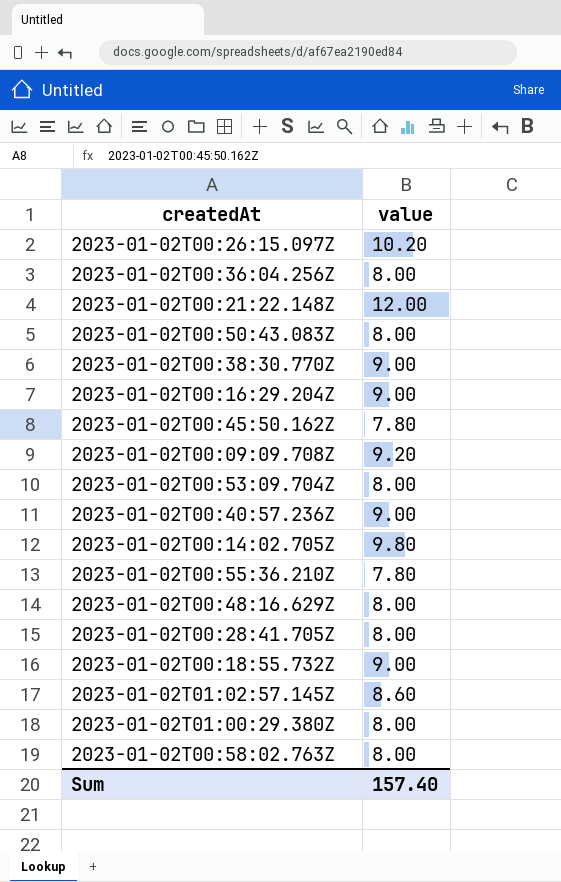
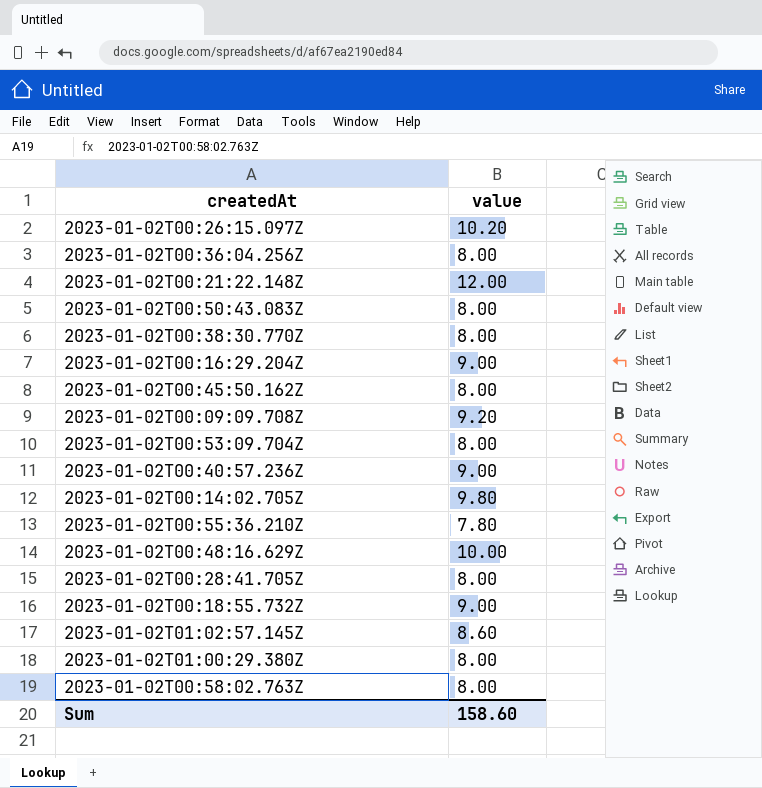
2023-01-02T00:38:30.770Z | value: 9.00 -> 8.00
2023-01-02T00:45:50.162Z | value: 7.80 -> 8.00
2023-01-02T00:48:16.629Z | value: 8.00 -> 10.00
Sum | value: 157.40 -> 158.60

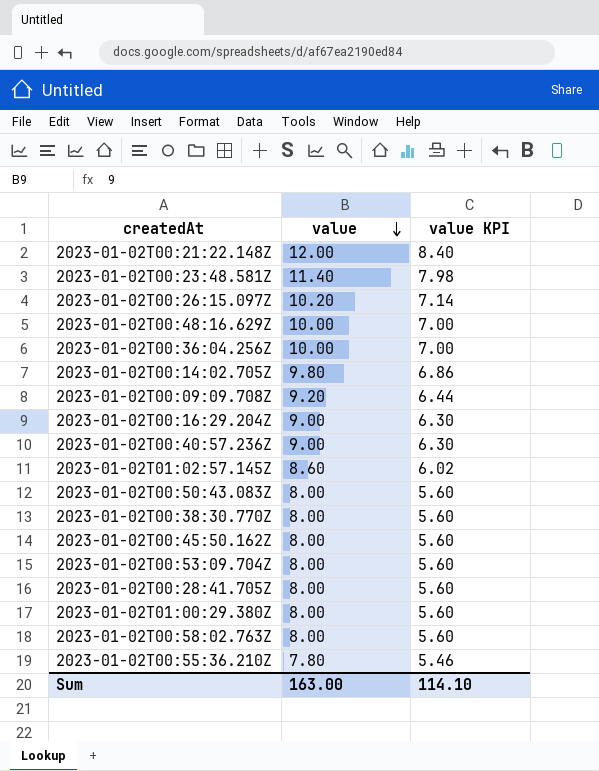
row order: none -> value descending
column value KPI | formula: none -> [value] * 0.7
row 2023-01-02T00:18:55.732Z: 9.00 -> none
row 2023-01-02T00:23:48.581Z: none -> 11.40 | 7.98
2023-01-02T00:36:04.256Z | value: 8.00 -> 10.00
Sum | value: 158.60 -> 163.00

